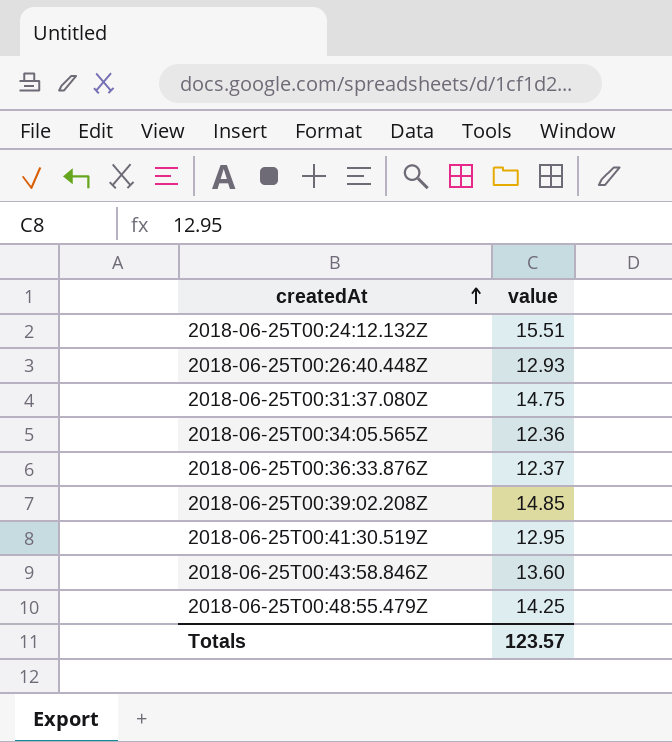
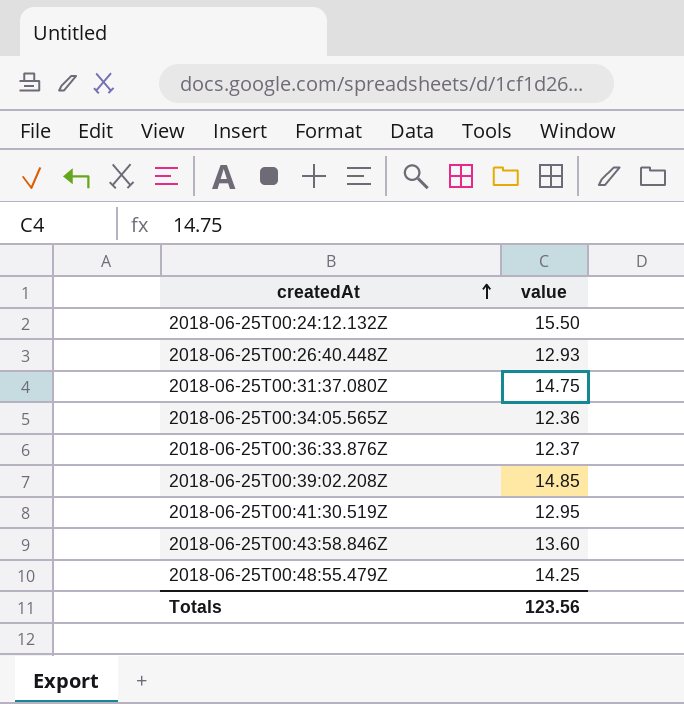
2018-06-25T00:24:12.132Z | value: 15.51 -> 15.50
Totals | value: 123.57 -> 123.56

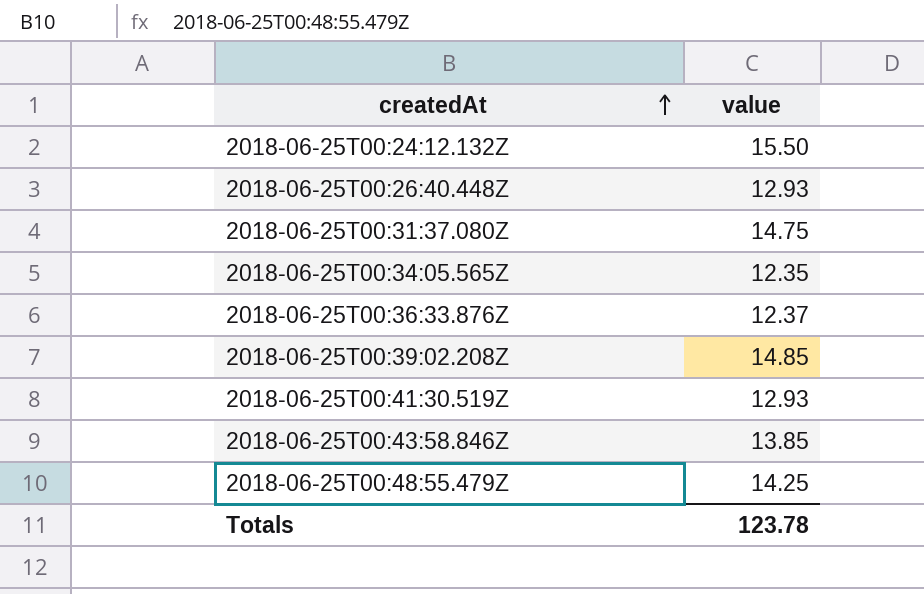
2018-06-25T00:34:05.565Z | value: 12.36 -> 12.35
2018-06-25T00:41:30.519Z | value: 12.95 -> 12.93
2018-06-25T00:43:58.846Z | value: 13.60 -> 13.85
Totals | value: 123.56 -> 123.78

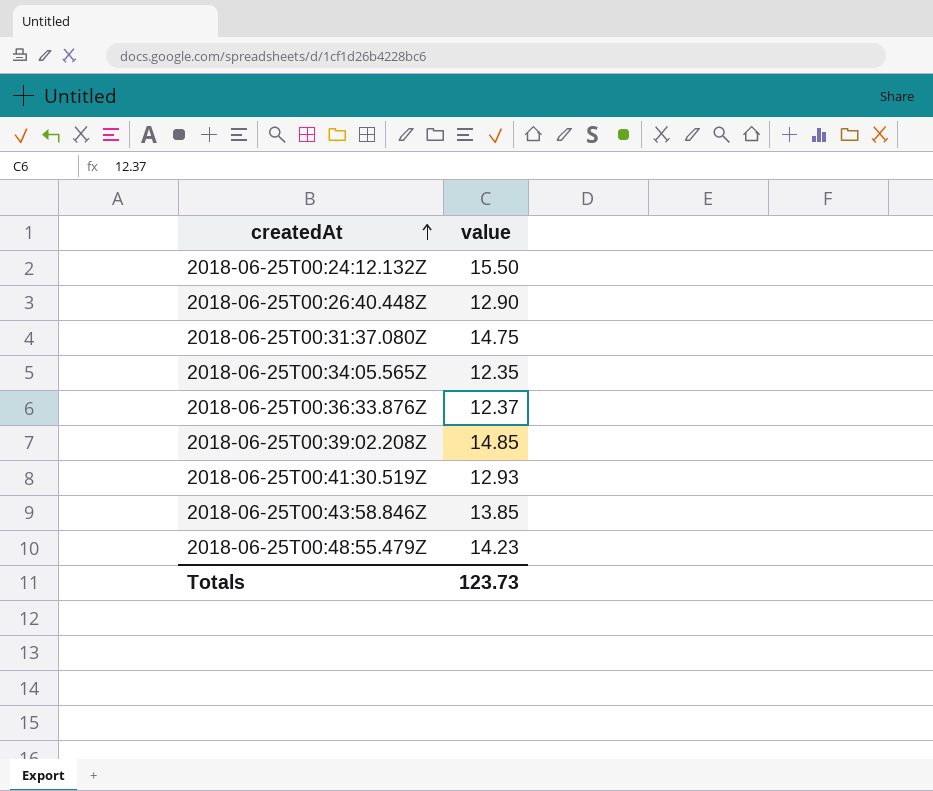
2018-06-25T00:26:40.448Z | value: 12.93 -> 12.90
2018-06-25T00:48:55.479Z | value: 14.25 -> 14.23
Totals | value: 123.78 -> 123.73

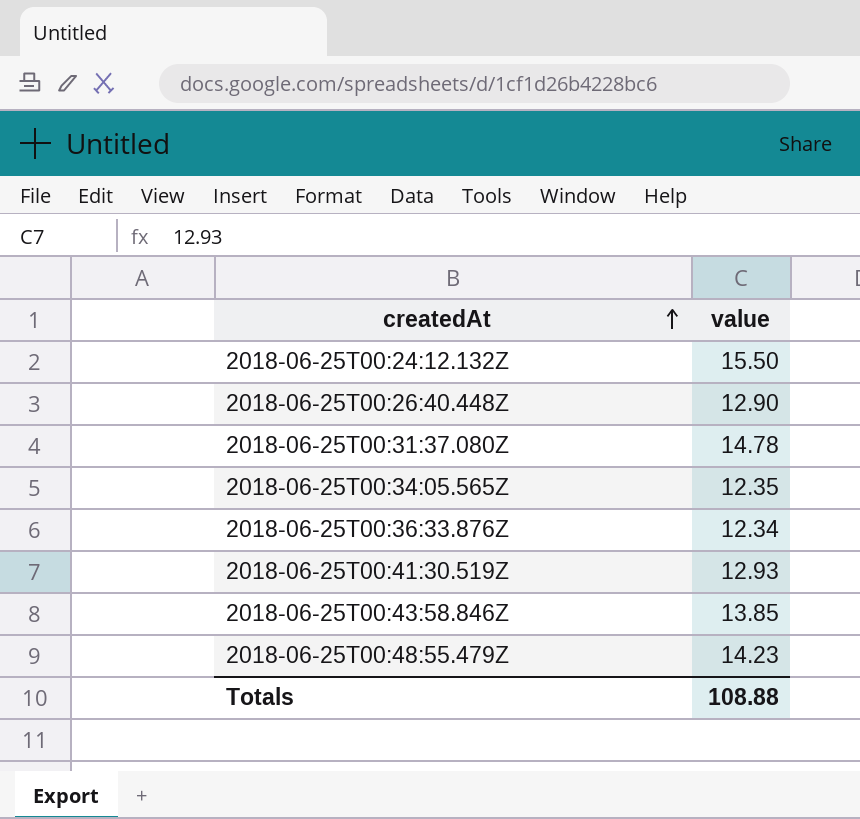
row 2018-06-25T00:39:02.208Z: 14.85 -> none
2018-06-25T00:31:37.080Z | value: 14.75 -> 14.78
2018-06-25T00:36:33.876Z | value: 12.37 -> 12.34
Totals | value: 123.73 -> 108.88

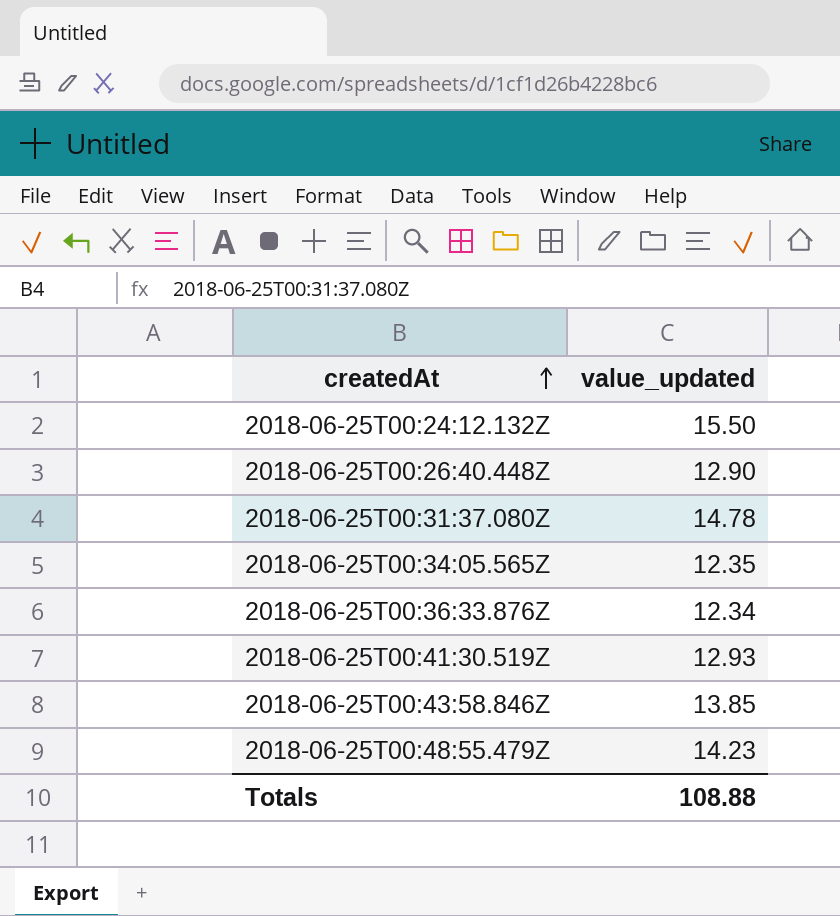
column name: value -> value_updated

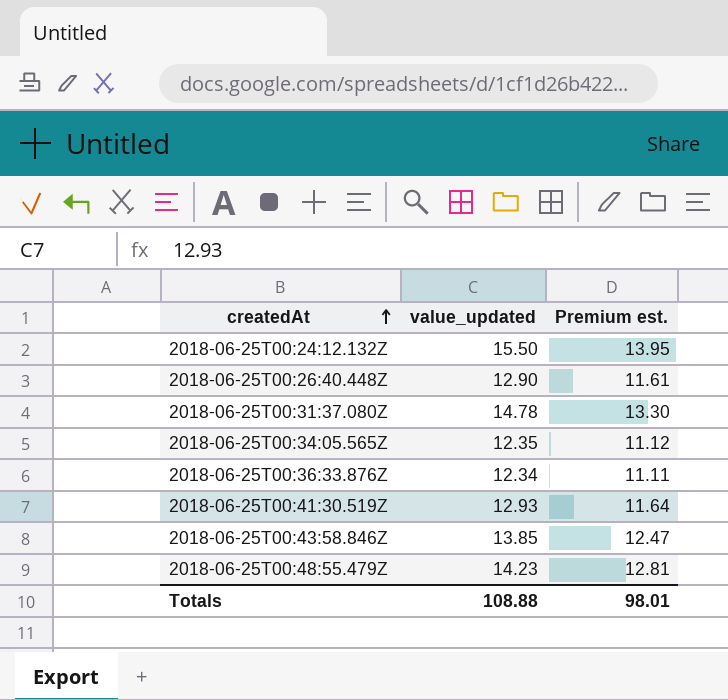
column Premium est. | formula: none -> [value_updated] * 0.9

